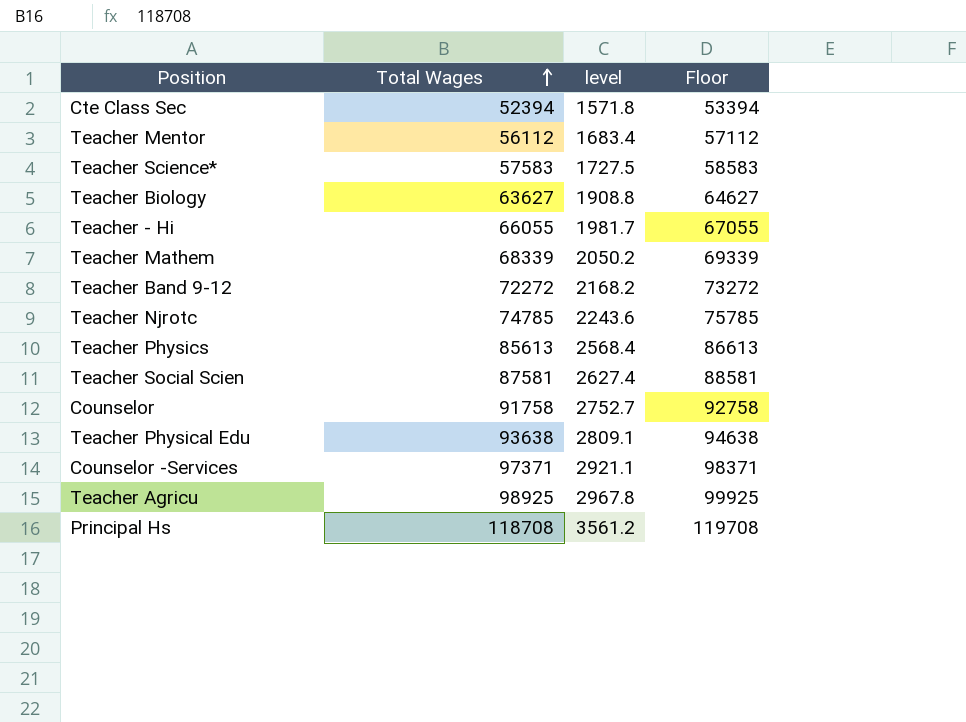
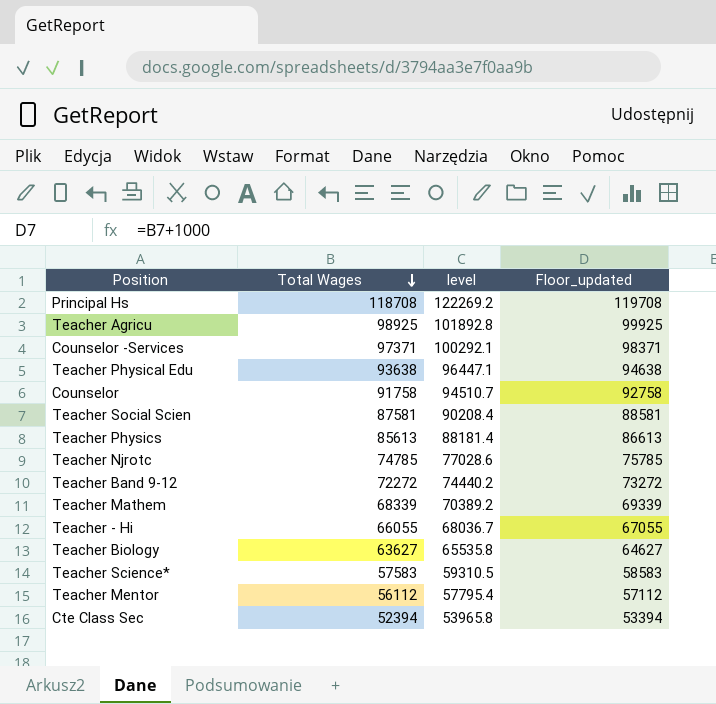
row order: Total Wages ascending -> Total Wages descending
column level | formula: [Total Wages] * 0.03 -> [Total Wages] * 1.03
column name: Floor -> Floor_updated

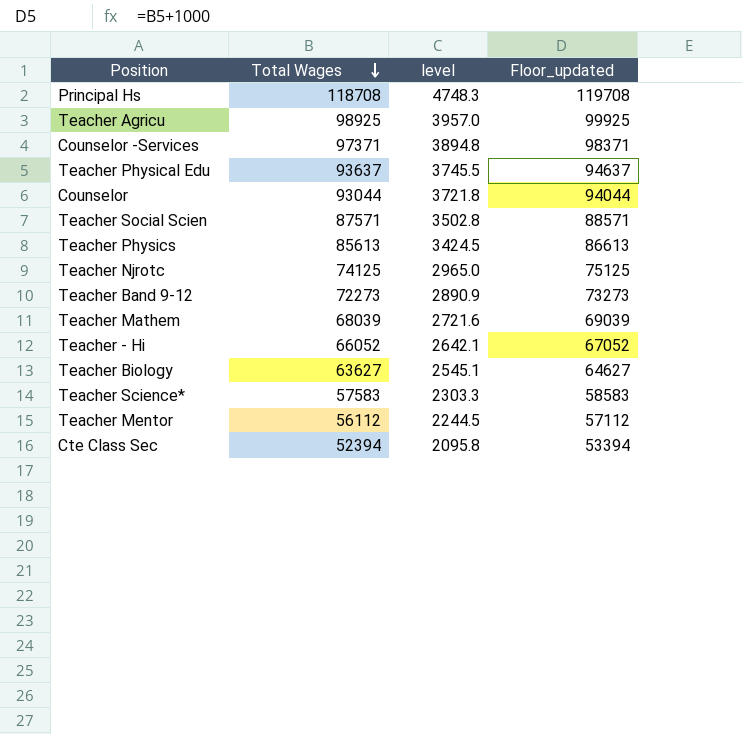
column level | formula: [Total Wages] * 1.03 -> [Total Wages] * 0.04
Teacher Physical Edu | Total Wages: 93638 -> 93637
Teacher Physical Edu | Floor_updated: 94638 -> 94637
Counselor | Total Wages: 91758 -> 93044
Counselor | Floor_updated: 92758 -> 94044
Teacher Social Scien | Total Wages: 87581 -> 87571
Teacher Social Scien | Floor_updated: 88581 -> 88571
Teacher Njrotc | Total Wages: 74785 -> 74125
Teacher Njrotc | Floor_updated: 75785 -> 75125
Teacher Band 9-12 | Total Wages: 72272 -> 72273
Teacher Band 9-12 | Floor_updated: 73272 -> 73273
Teacher Mathem | Total Wages: 68339 -> 68039
Teacher Mathem | Floor_updated: 69339 -> 69039
Teacher - Hi | Total Wages: 66055 -> 66052
Teacher - Hi | Floor_updated: 67055 -> 67052

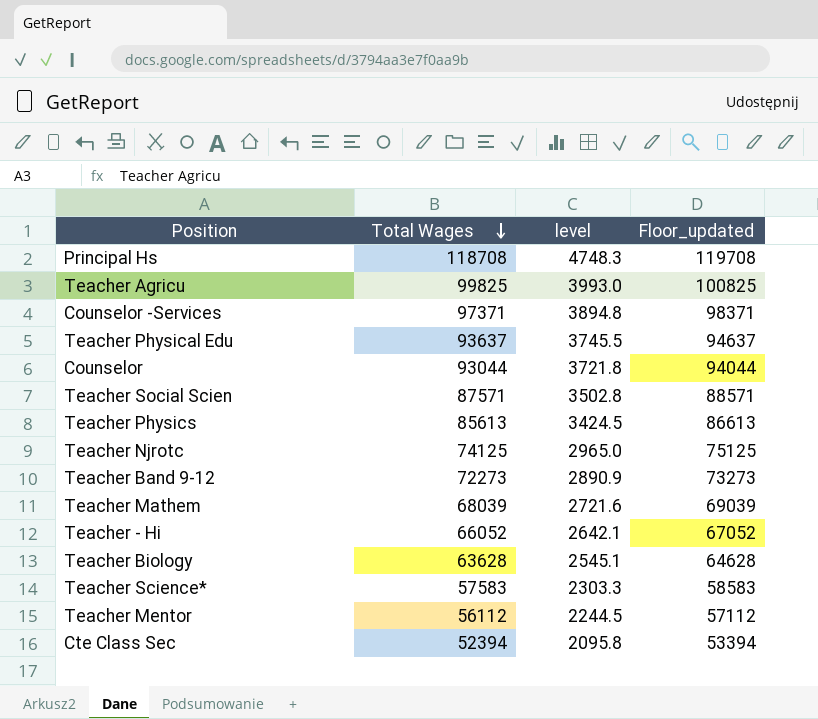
Teacher Agricu | Total Wages: 98925 -> 99825
Teacher Agricu | level: 3957.0 -> 3993.0
Teacher Agricu | Floor_updated: 99925 -> 100825
Teacher Biology | Total Wages: 63627 -> 63628
Teacher Biology | Floor_updated: 64627 -> 64628

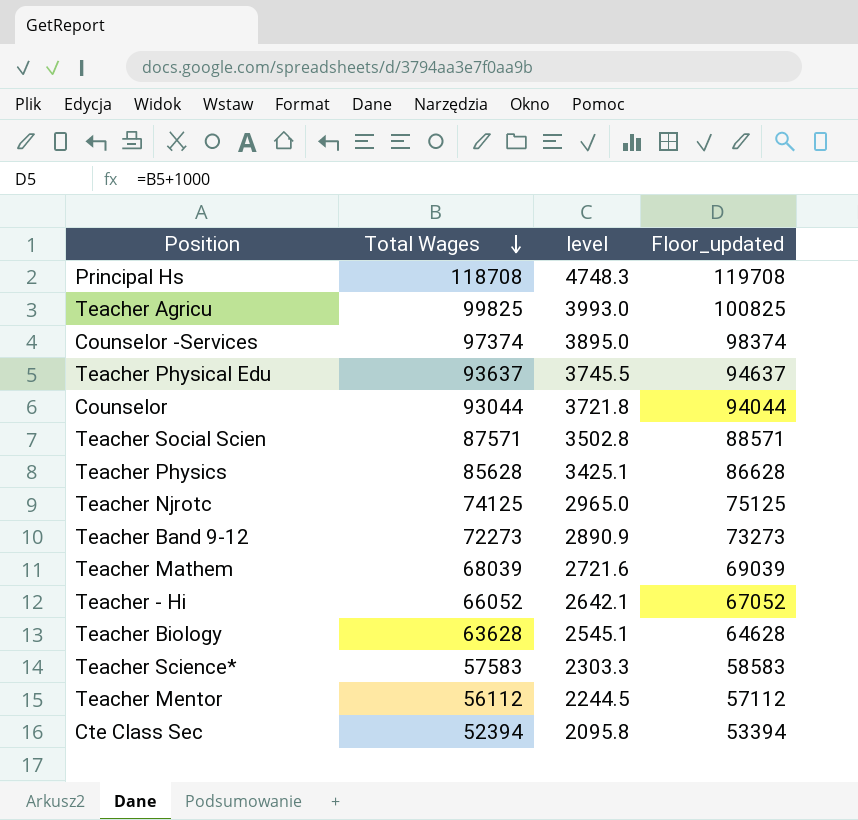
Counselor -Services | Total Wages: 97371 -> 97374
Counselor -Services | level: 3894.8 -> 3895.0
Counselor -Services | Floor_updated: 98371 -> 98374
Teacher Physics | Total Wages: 85613 -> 85628
Teacher Physics | level: 3424.5 -> 3425.1
Teacher Physics | Floor_updated: 86613 -> 86628

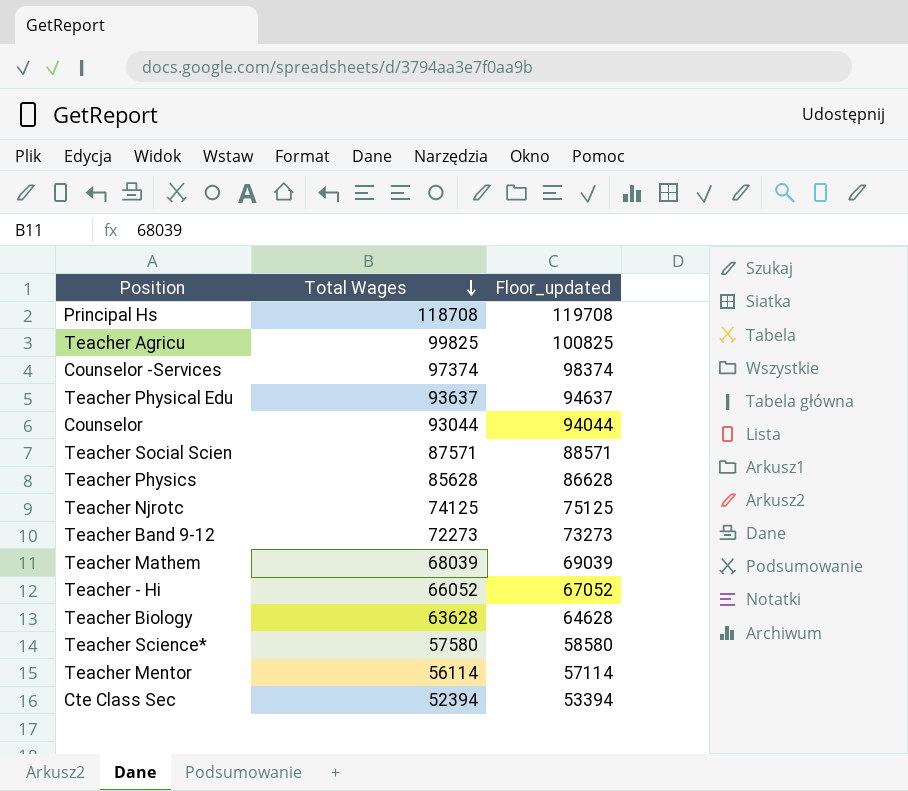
column level | formula: [Total Wages] * 0.04 -> none
Teacher Science* | Total Wages: 57583 -> 57580
Teacher Science* | Floor_updated: 58583 -> 58580
Teacher Mentor | Total Wages: 56112 -> 56114
Teacher Mentor | Floor_updated: 57112 -> 57114

